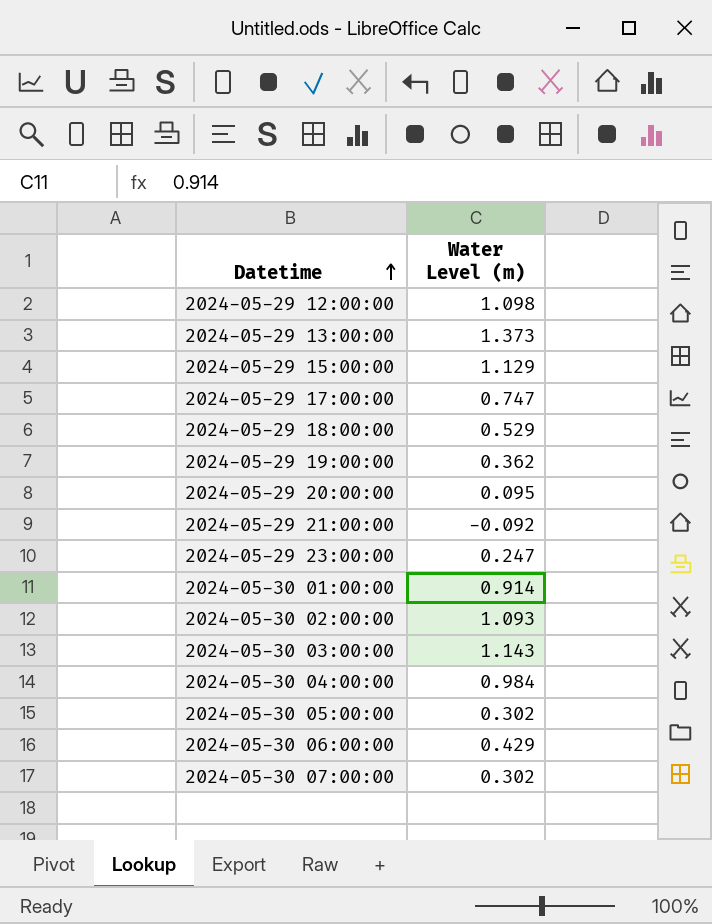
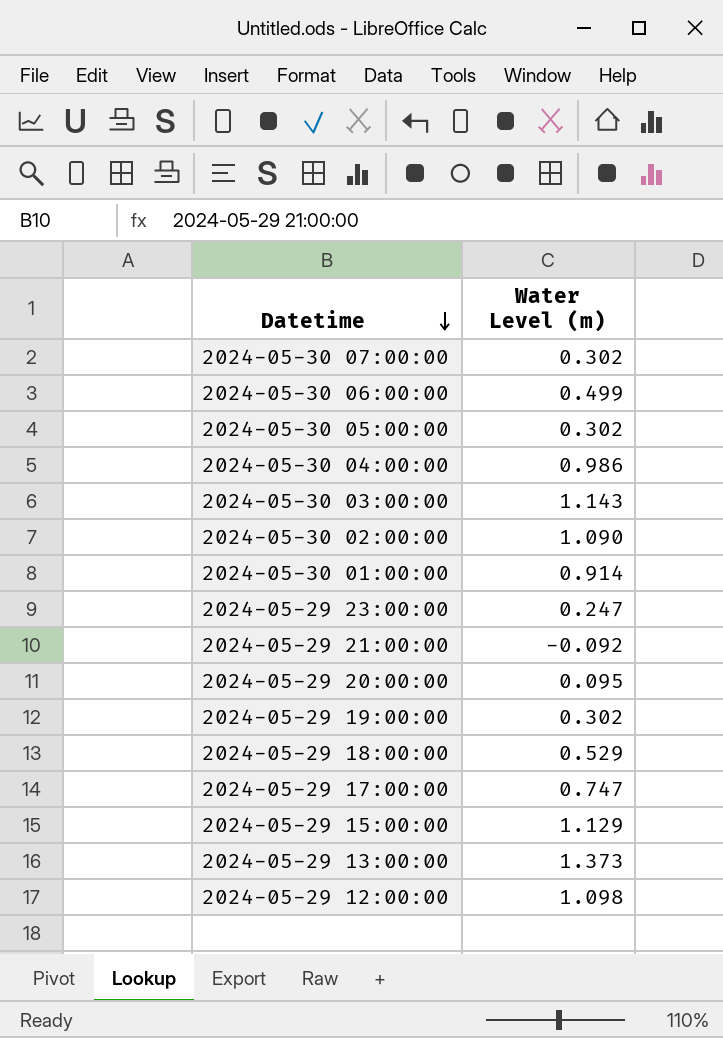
row order: Datetime ascending -> Datetime descending
2024-05-30 06:00:00 | Water Level (m): 0.429 -> 0.499
2024-05-30 04:00:00 | Water Level (m): 0.984 -> 0.986
2024-05-30 02:00:00 | Water Level (m): 1.093 -> 1.090
2024-05-29 19:00:00 | Water Level (m): 0.362 -> 0.302

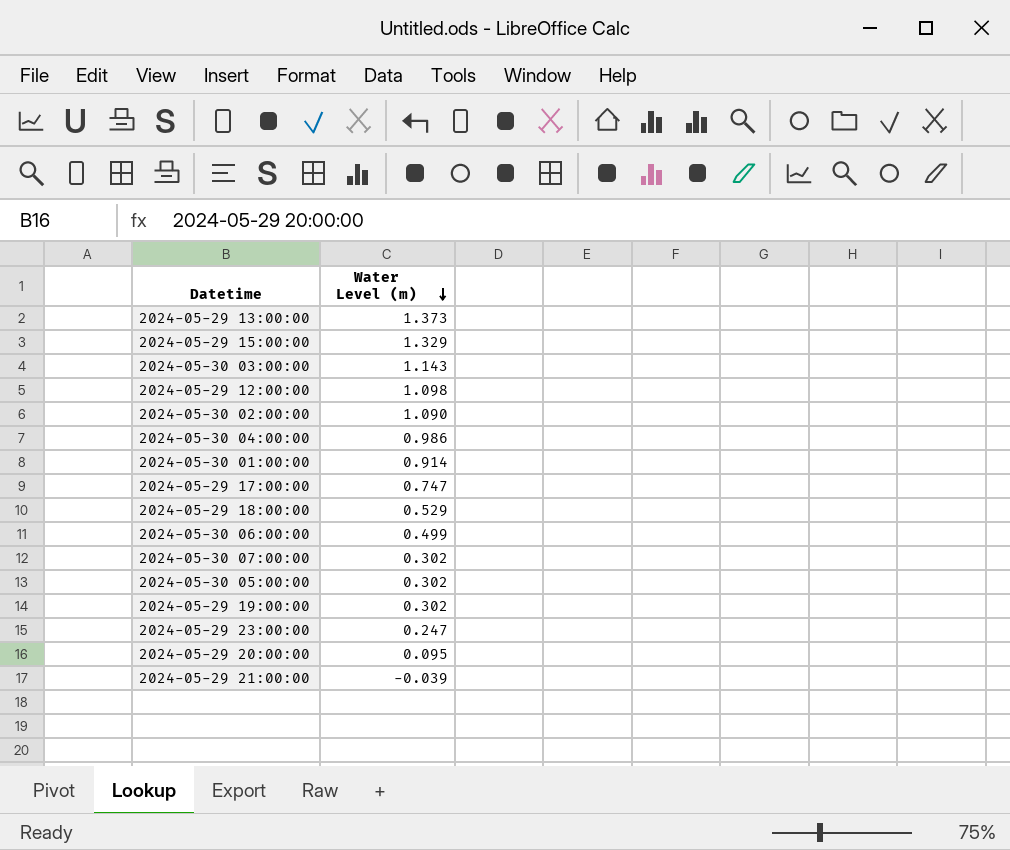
row order: Datetime descending -> Water Level (m) descending
2024-05-29 15:00:00 | Water Level (m): 1.129 -> 1.329
2024-05-29 21:00:00 | Water Level (m): -0.092 -> -0.039

